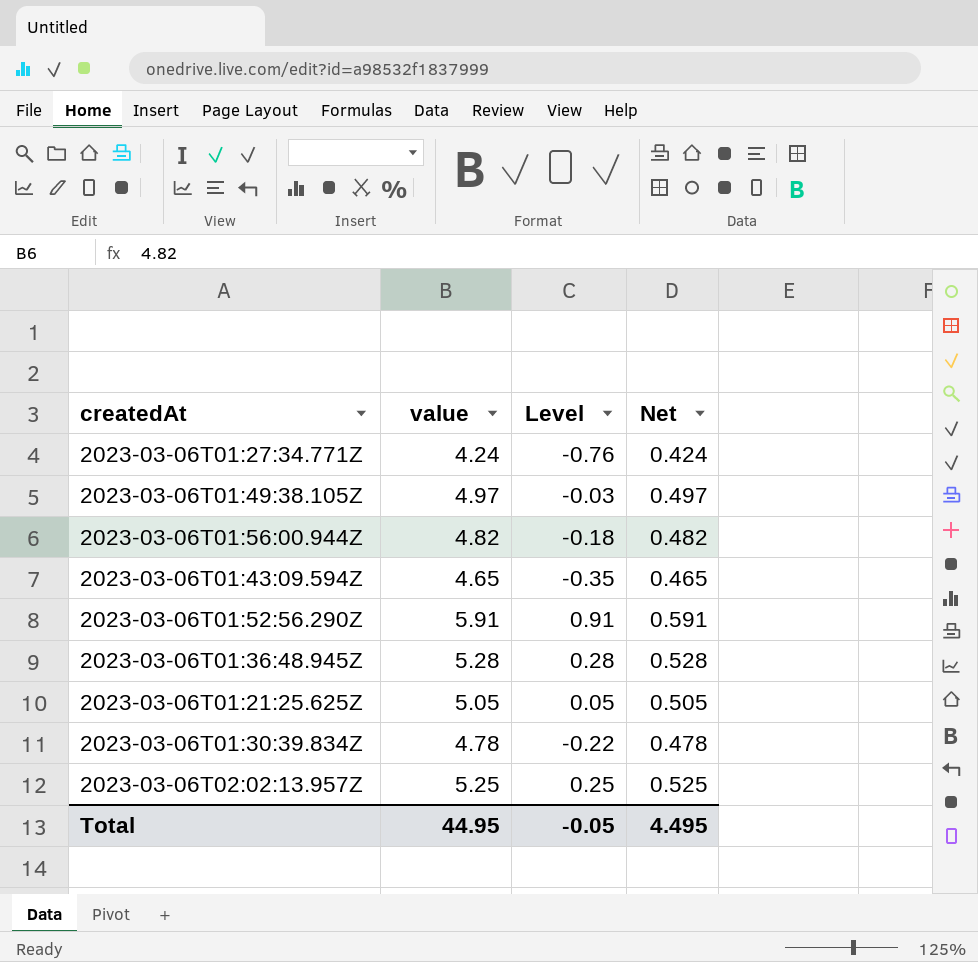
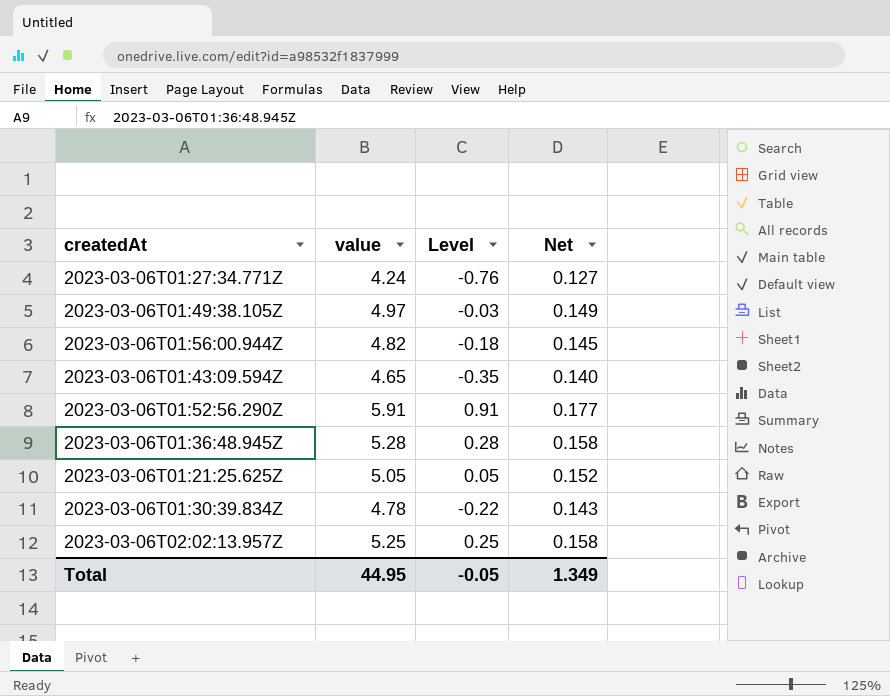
column Net | formula: [value] * 0.1 -> [value] * 0.03
Total | Net: 4.495 -> 1.349

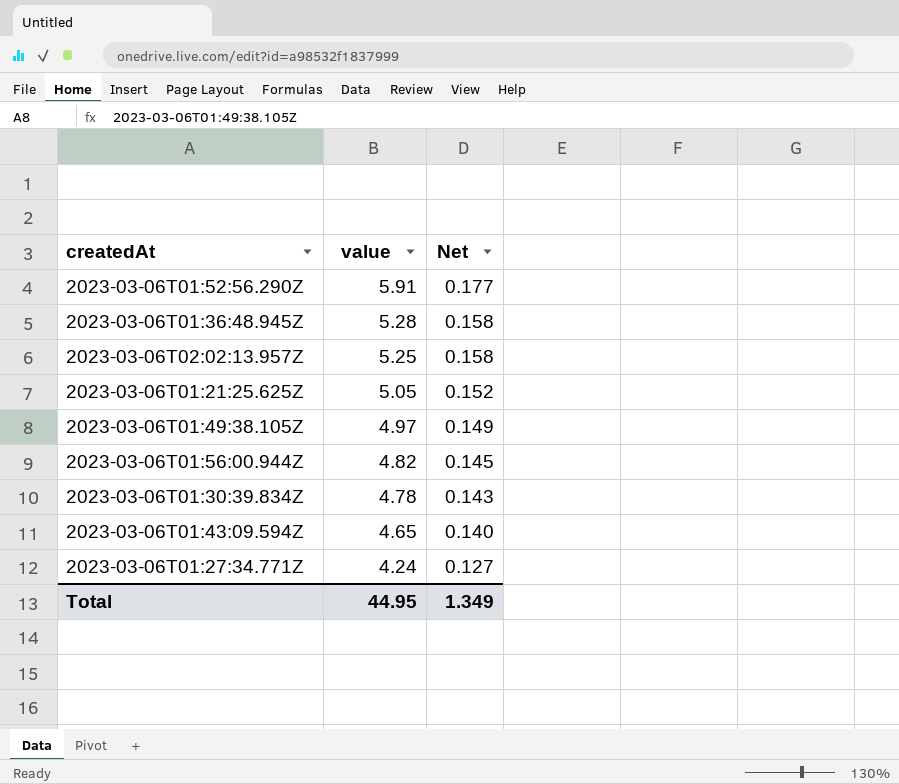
row order: none -> value descending
column Level | formula: [value] - 5 -> none

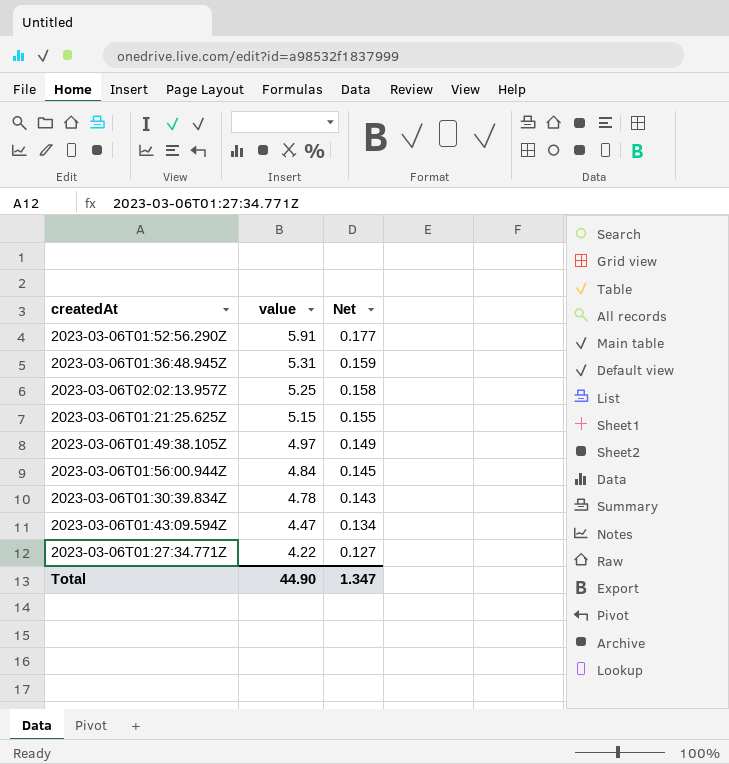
2023-03-06T01:36:48.945Z | value: 5.28 -> 5.31
2023-03-06T01:36:48.945Z | Net: 0.158 -> 0.159
2023-03-06T01:21:25.625Z | value: 5.05 -> 5.15
2023-03-06T01:21:25.625Z | Net: 0.152 -> 0.155
2023-03-06T01:56:00.944Z | value: 4.82 -> 4.84
2023-03-06T01:43:09.594Z | value: 4.65 -> 4.47
2023-03-06T01:43:09.594Z | Net: 0.140 -> 0.134
2023-03-06T01:27:34.771Z | value: 4.24 -> 4.22
Total | value: 44.95 -> 44.90
Total | Net: 1.349 -> 1.347

